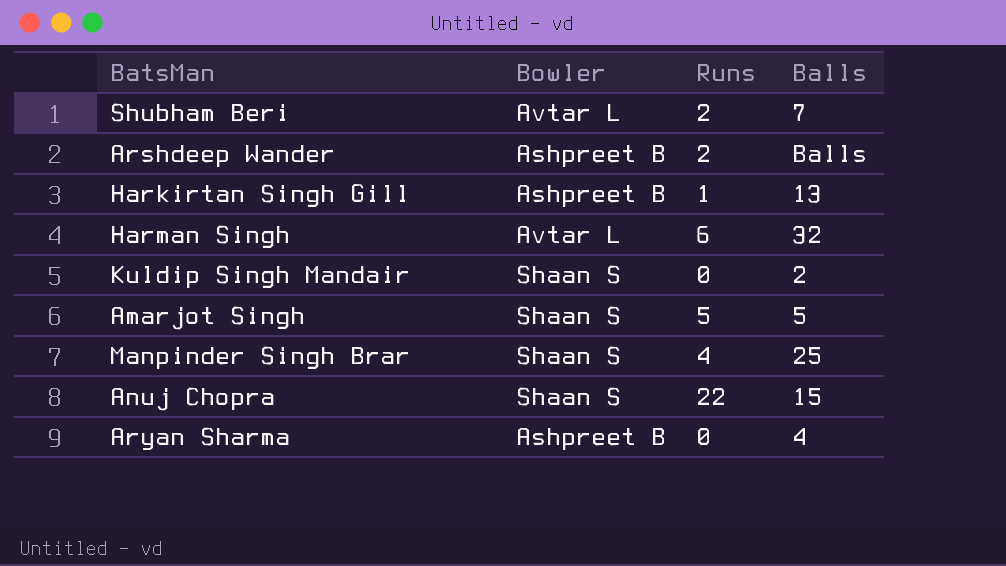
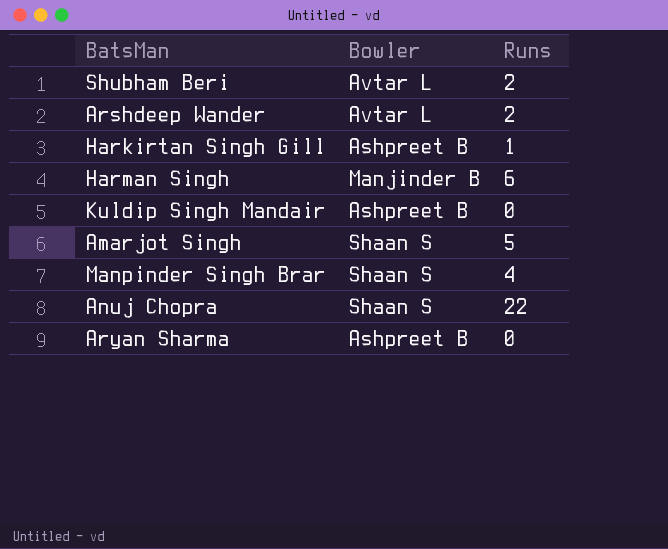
column Balls | position: 4 -> none
Arshdeep Wander | Bowler: Ashpreet B -> Avtar L
Harman Singh | Bowler: Avtar L -> Manjinder B
Kuldip Singh Mandair | Bowler: Shaan S -> Ashpreet B

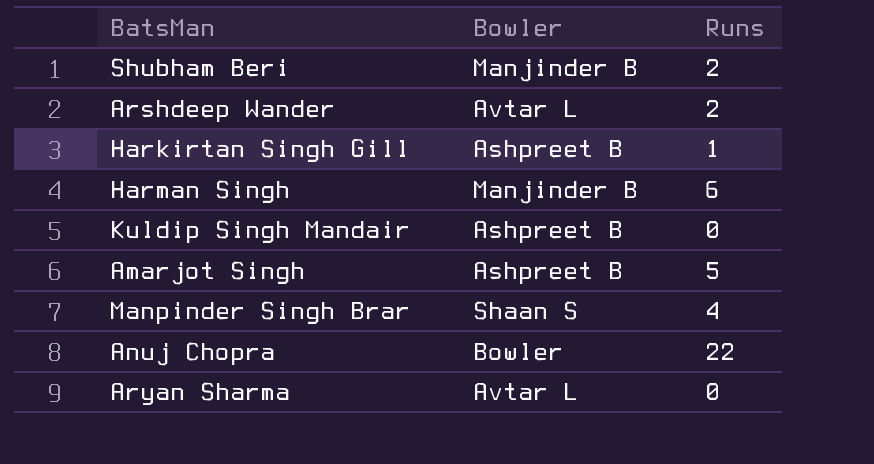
Shubham Beri | Bowler: Avtar L -> Manjinder B
Amarjot Singh | Bowler: Shaan S -> Ashpreet B
Anuj Chopra | Bowler: Shaan S -> Bowler
Aryan Sharma | Bowler: Ashpreet B -> Avtar L

